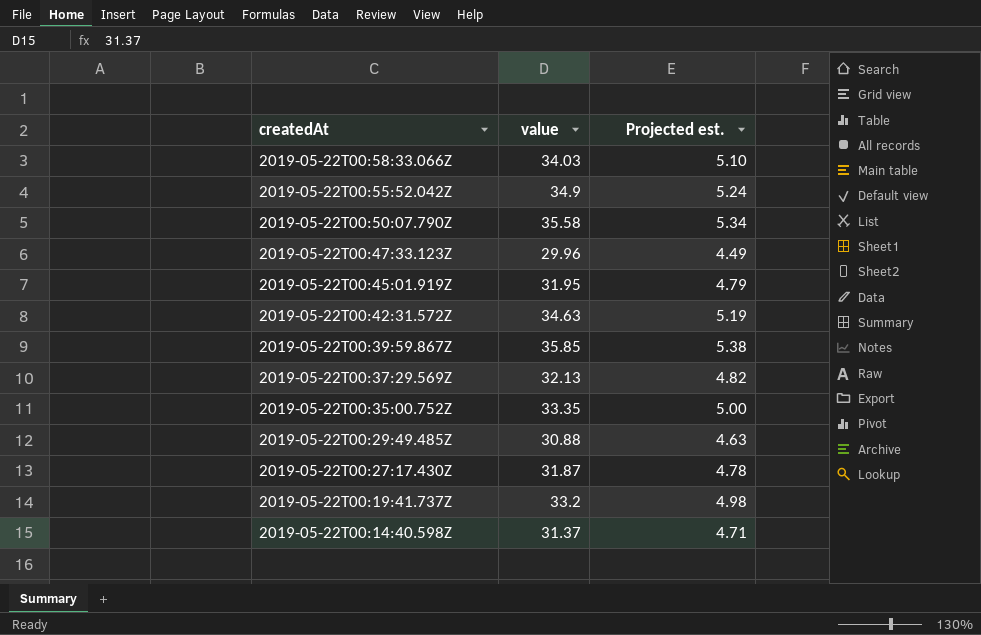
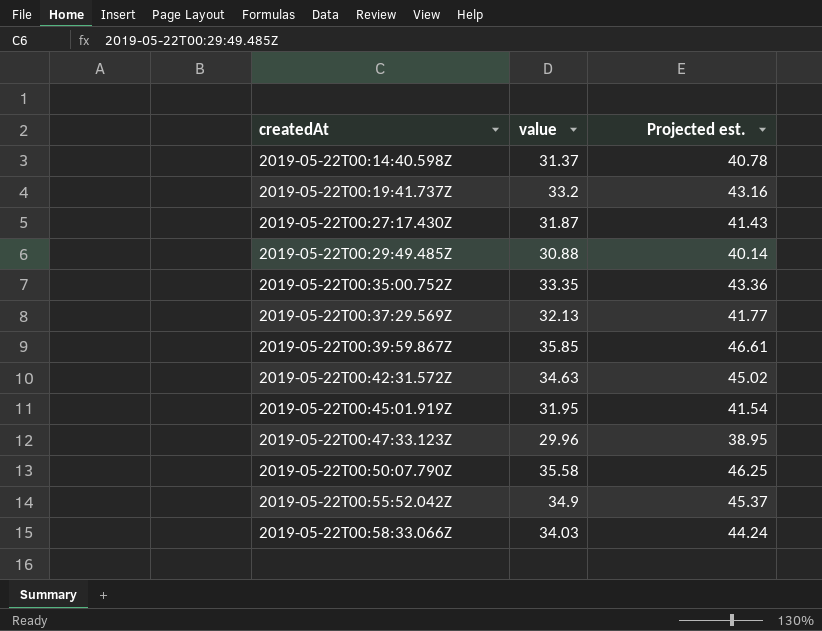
row order: createdAt descending -> createdAt ascending
column Projected est. | formula: [value] * 0.15 -> [value] * 1.3

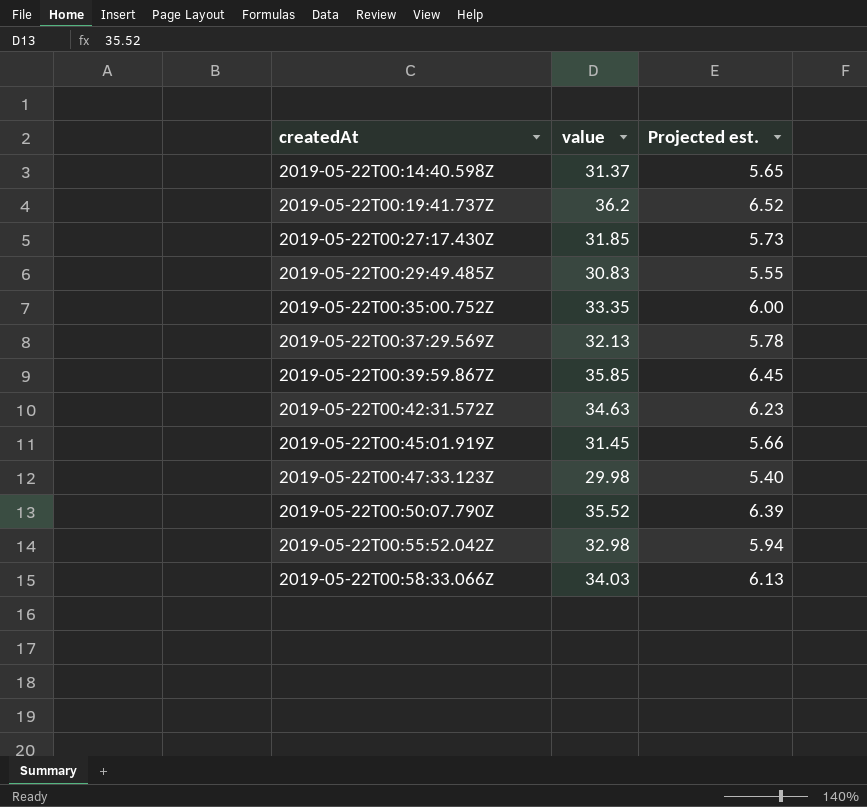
column Projected est. | formula: [value] * 1.3 -> [value] * 0.18
2019-05-22T00:19:41.737Z | value: 33.2 -> 36.2
2019-05-22T00:27:17.430Z | value: 31.87 -> 31.85
2019-05-22T00:29:49.485Z | value: 30.88 -> 30.83
2019-05-22T00:45:01.919Z | value: 31.95 -> 31.45
2019-05-22T00:47:33.123Z | value: 29.96 -> 29.98
2019-05-22T00:50:07.790Z | value: 35.58 -> 35.52
2019-05-22T00:55:52.042Z | value: 34.9 -> 32.98

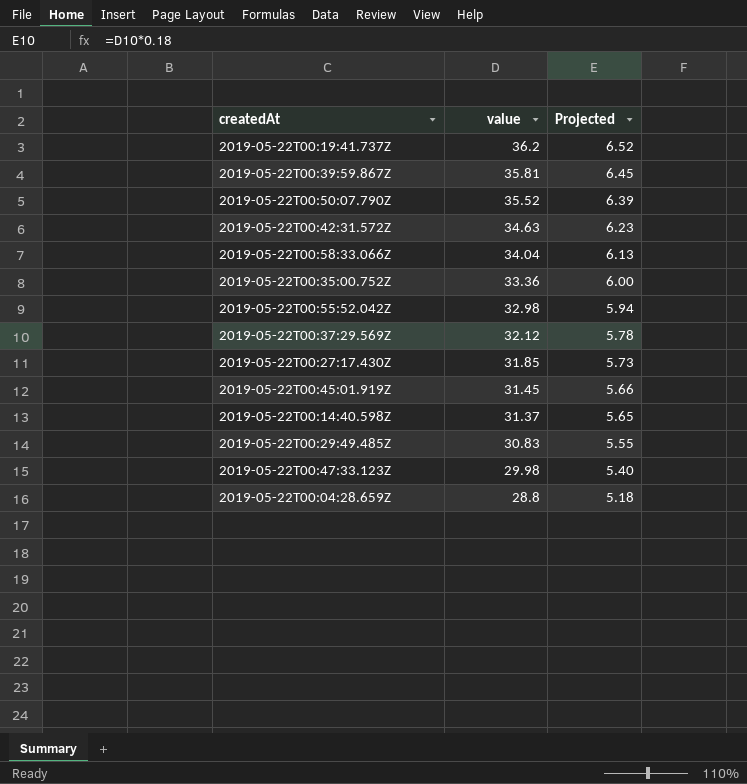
row order: createdAt ascending -> value descending
column name: Projected est. -> Projected
2019-05-22T00:39:59.867Z | value: 35.85 -> 35.81
2019-05-22T00:58:33.066Z | value: 34.03 -> 34.04
2019-05-22T00:35:00.752Z | value: 33.35 -> 33.36
2019-05-22T00:37:29.569Z | value: 32.13 -> 32.12
row 2019-05-22T00:04:28.659Z: none -> 28.8 | 5.18

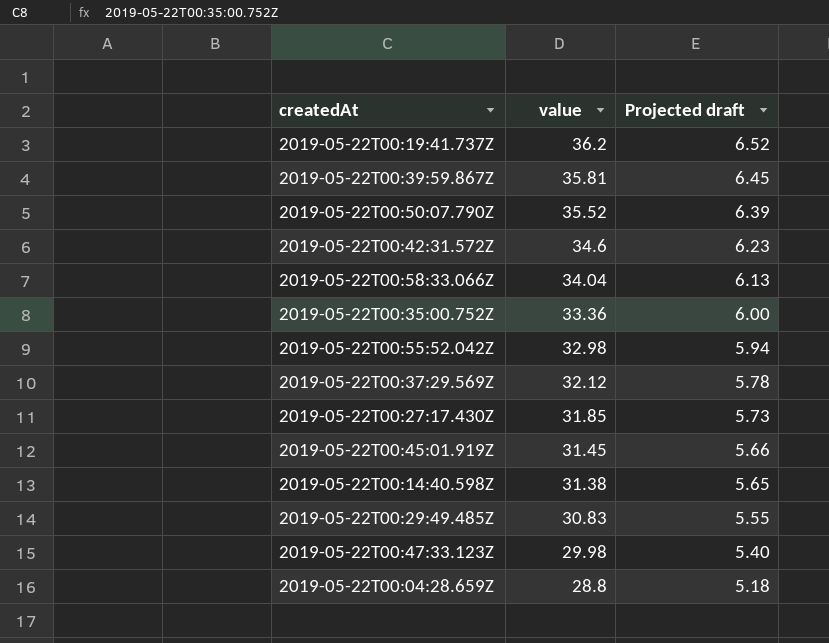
column name: Projected -> Projected draft
2019-05-22T00:42:31.572Z | value: 34.63 -> 34.6
2019-05-22T00:14:40.598Z | value: 31.37 -> 31.38

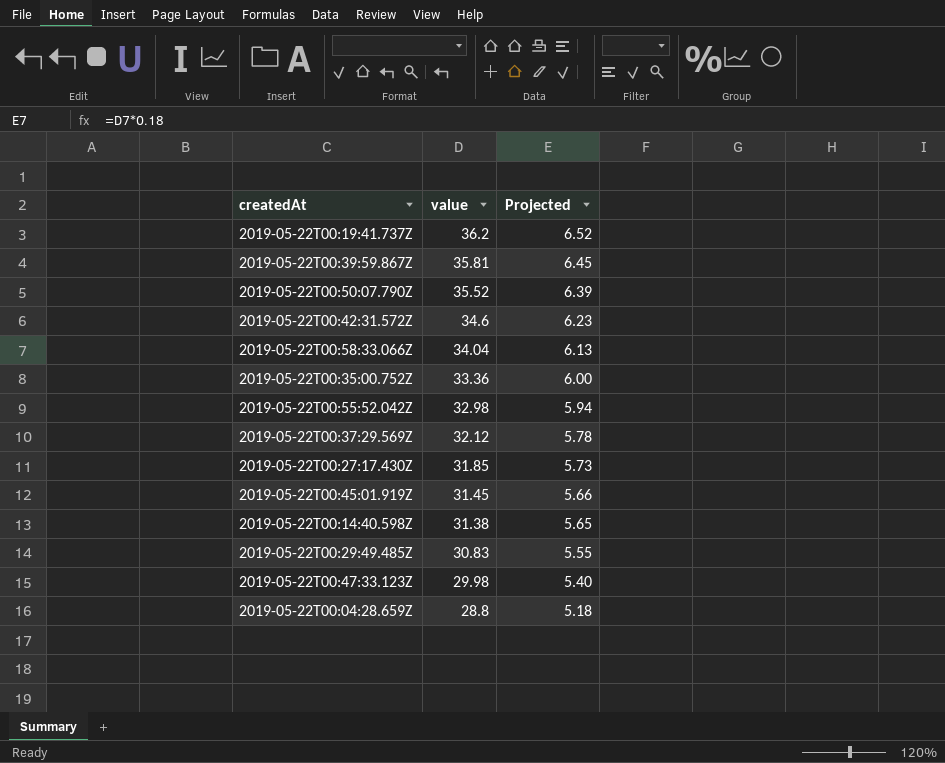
column name: Projected draft -> Projected

